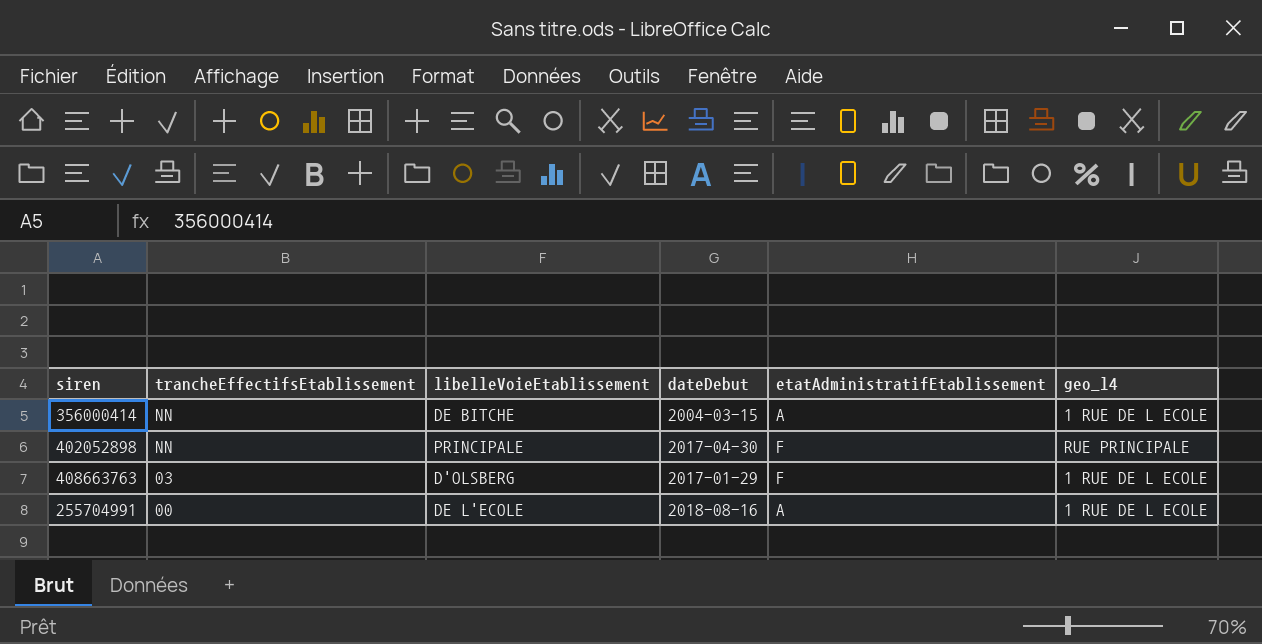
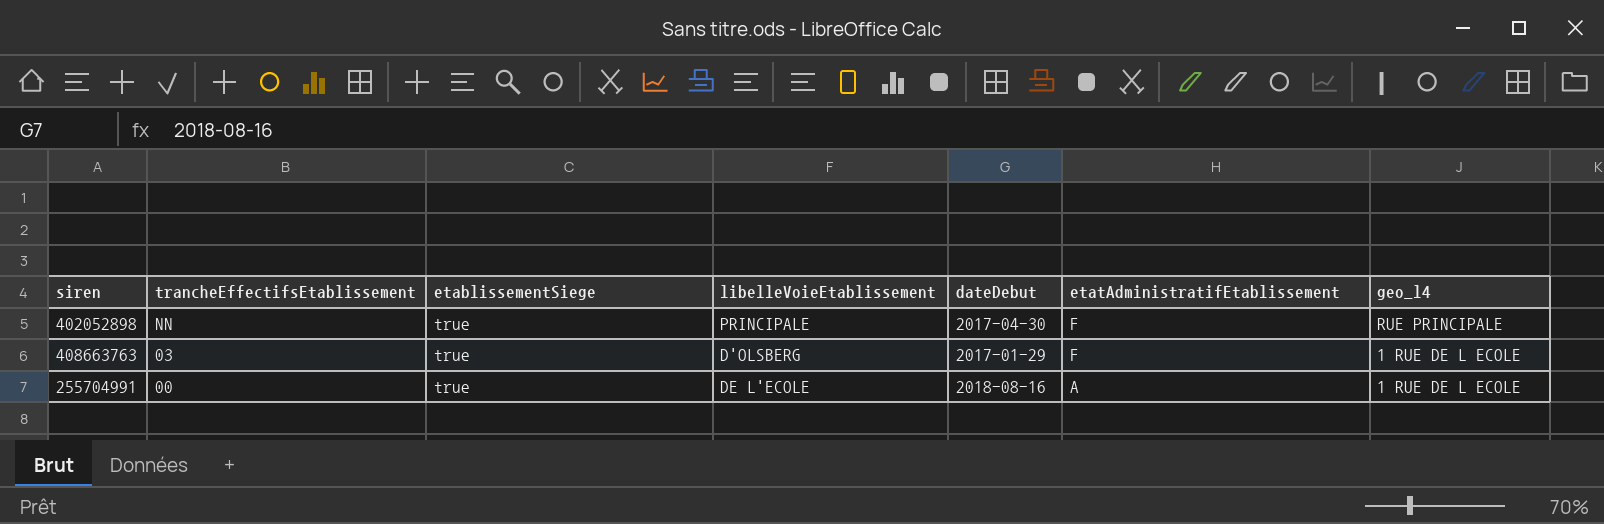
column etablissementSiege | position: none -> 3
row 356000414: NN | DE BITCHE | 2004-03-15 | A | 1 RUE DE L ECOLE -> none

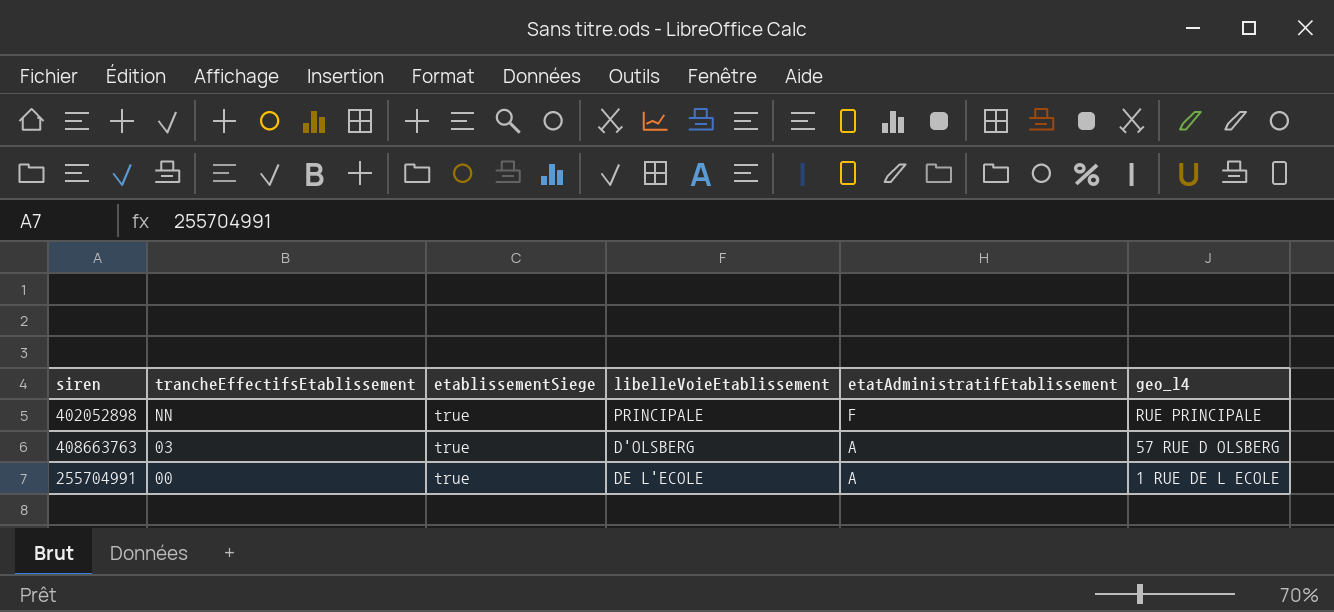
column dateDebut | position: 5 -> none
408663763 | etatAdministratifEtablissement: F -> A
408663763 | geo_l4: 1 RUE DE L ECOLE -> 57 RUE D OLSBERG

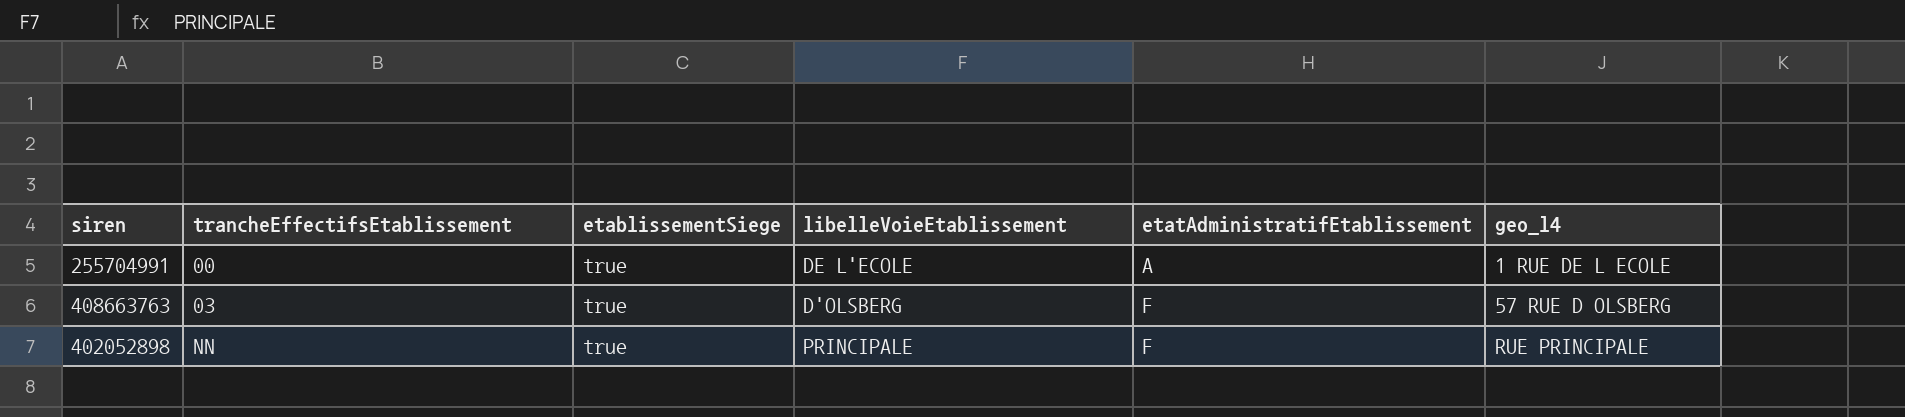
row order: trancheEffectifsEtablissement descending -> trancheEffectifsEtablissement ascending
408663763 | etatAdministratifEtablissement: A -> F

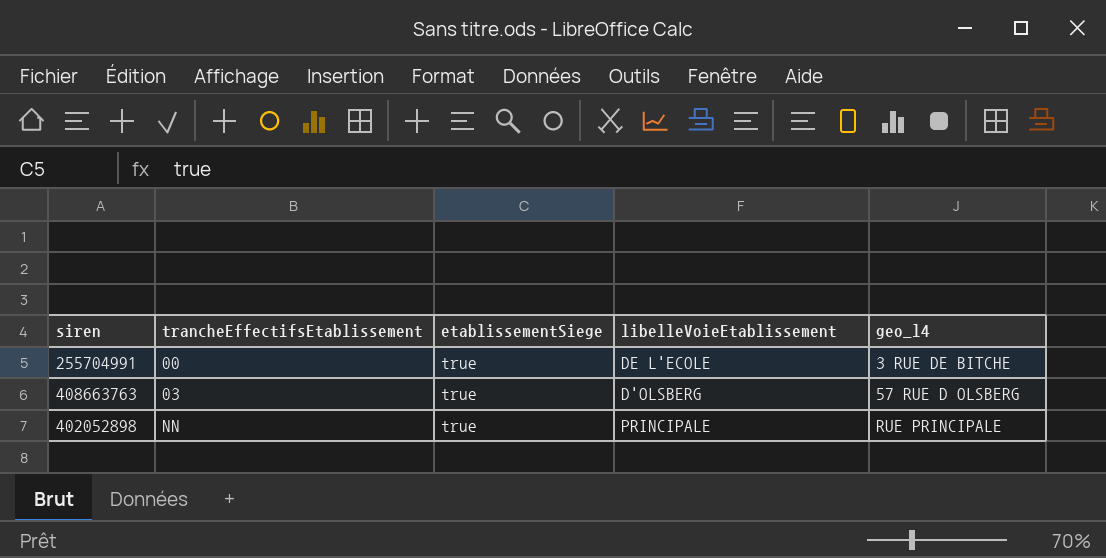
column etatAdministratifEtablissement | position: 5 -> none
255704991 | geo_l4: 1 RUE DE L ECOLE -> 3 RUE DE BITCHE

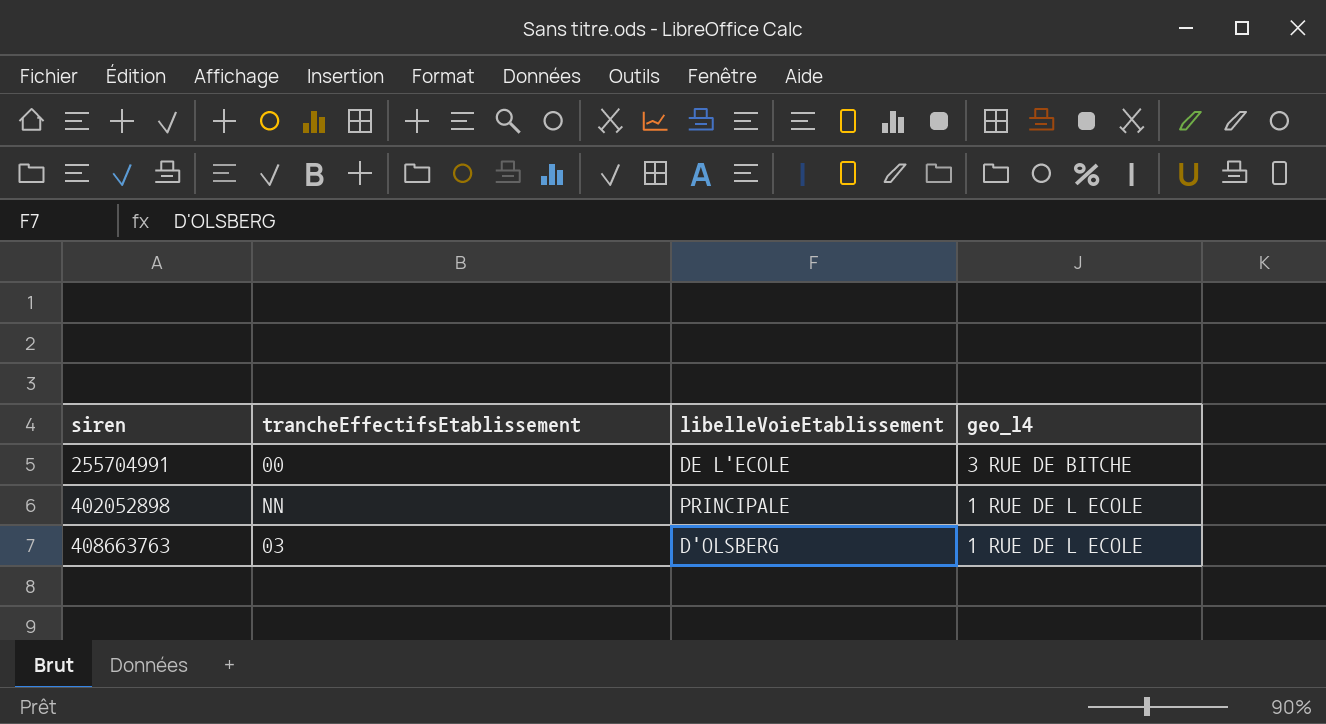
row order: trancheEffectifsEtablissement ascending -> siren ascending
column etablissementSiege | position: 3 -> none
402052898 | geo_l4: RUE PRINCIPALE -> 1 RUE DE L ECOLE
408663763 | geo_l4: 57 RUE D OLSBERG -> 1 RUE DE L ECOLE

